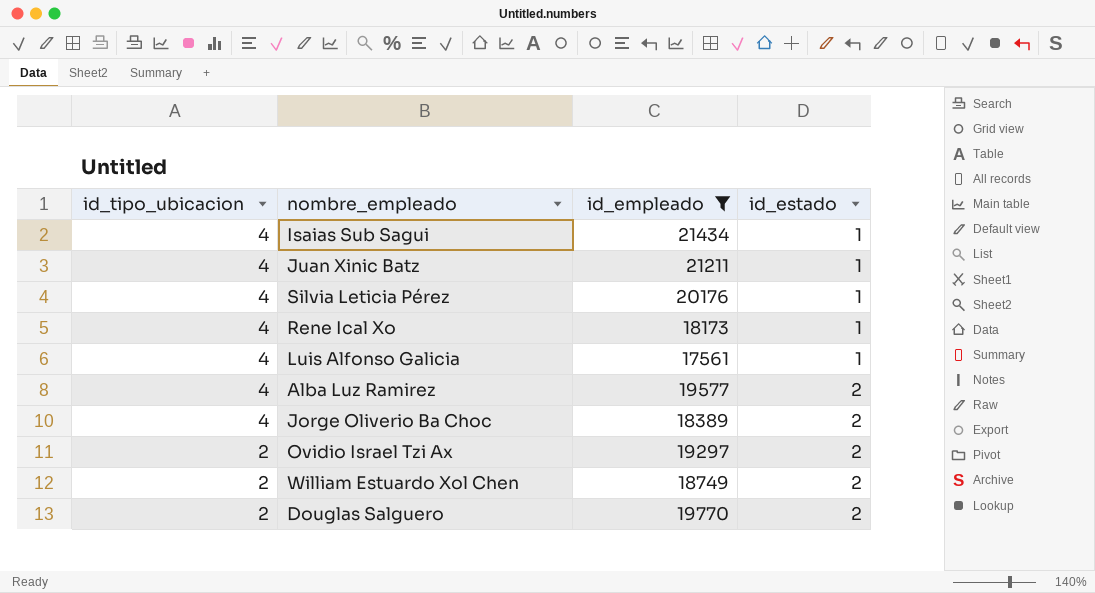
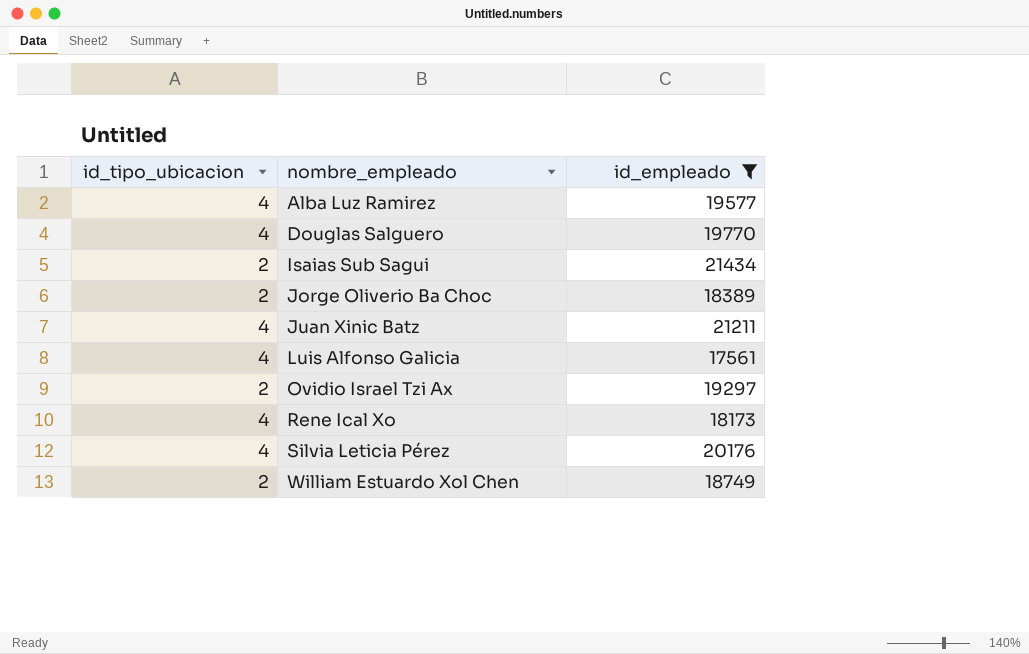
row order: id_tipo_ubicacion descending -> nombre_empleado ascending
column id_estado | position: 4 -> none
Douglas Salguero | id_tipo_ubicacion: 2 -> 4
Isaias Sub Sagui | id_tipo_ubicacion: 4 -> 2
Jorge Oliverio Ba Choc | id_tipo_ubicacion: 4 -> 2

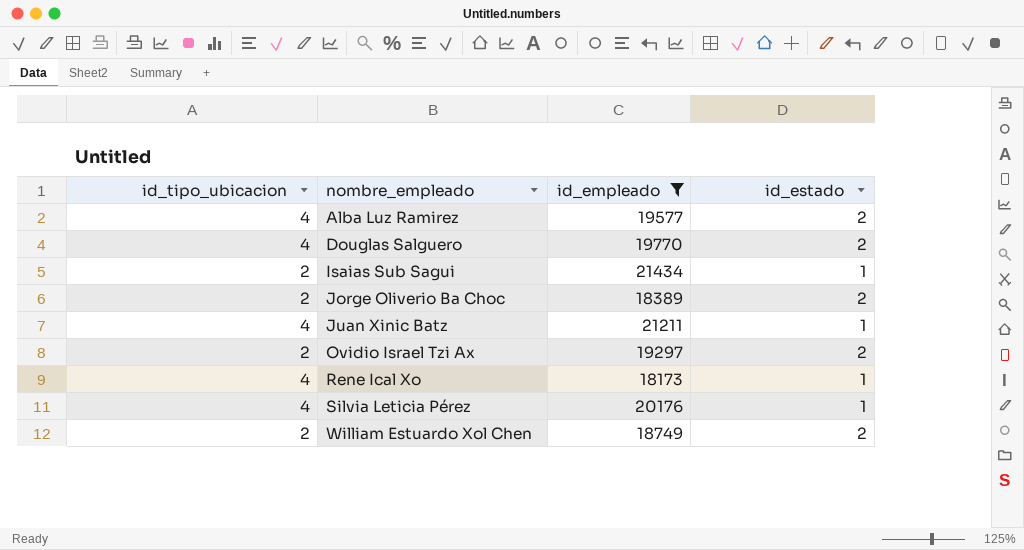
column id_estado | position: none -> 4
row Luis Alfonso Galicia: 4 | 17561 -> none

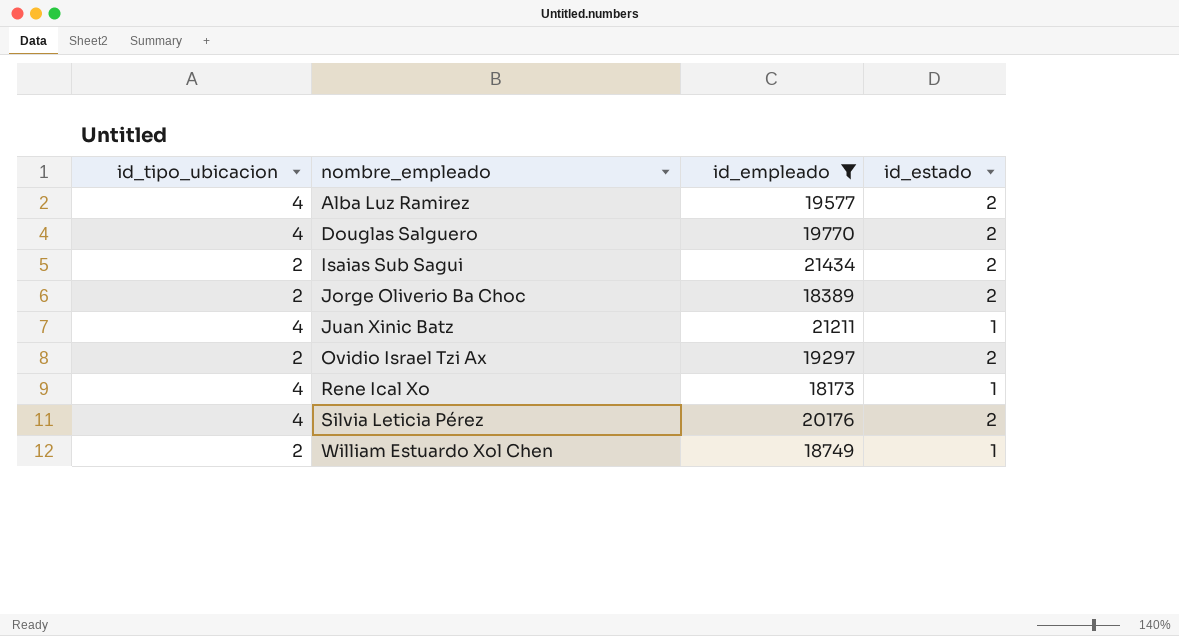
Isaias Sub Sagui | id_estado: 1 -> 2
Silvia Leticia Pérez | id_estado: 1 -> 2
William Estuardo Xol Chen | id_estado: 2 -> 1

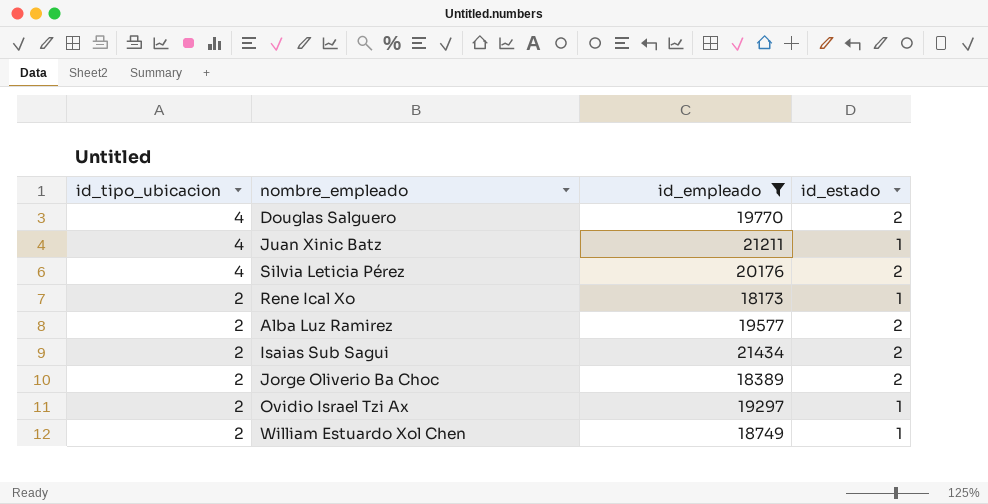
row order: nombre_empleado ascending -> id_tipo_ubicacion descending
Rene Ical Xo | id_tipo_ubicacion: 4 -> 2
Alba Luz Ramirez | id_tipo_ubicacion: 4 -> 2
Ovidio Israel Tzi Ax | id_estado: 2 -> 1

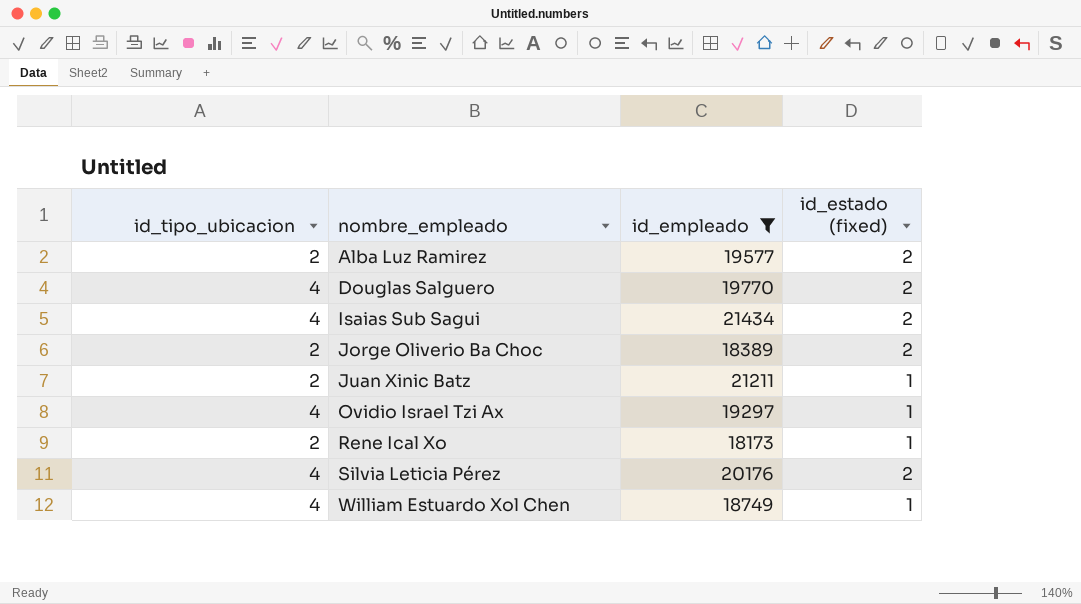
row order: id_tipo_ubicacion descending -> nombre_empleado ascending
column name: id_estado -> id_estado (fixed)
Isaias Sub Sagui | id_tipo_ubicacion: 2 -> 4
Juan Xinic Batz | id_tipo_ubicacion: 4 -> 2
Ovidio Israel Tzi Ax | id_tipo_ubicacion: 2 -> 4
William Estuardo Xol Chen | id_tipo_ubicacion: 2 -> 4

